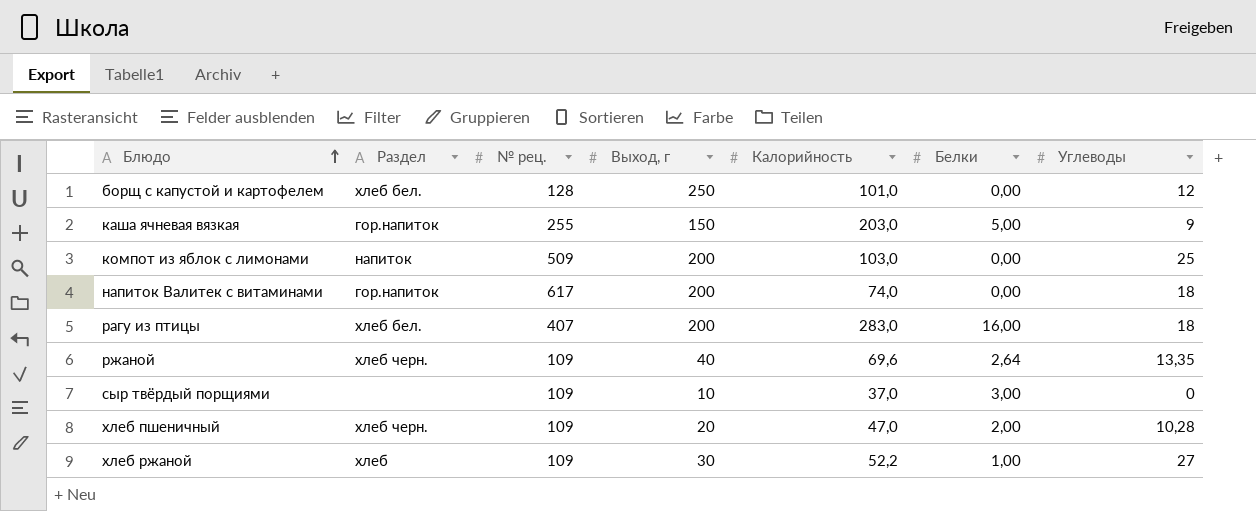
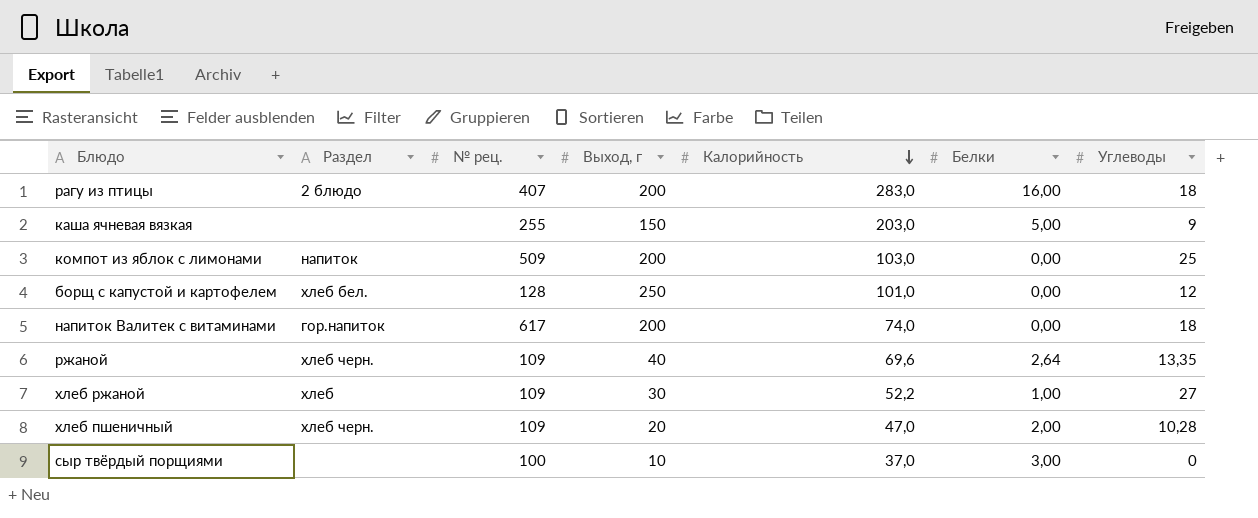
row order: Блюдо ascending -> Калорийность descending
рагу из птицы | Раздел: хлеб бел. -> 2 блюдо
каша ячневая вязкая | Раздел: гор.напиток -> none
сыр твёрдый порщиями | № рец.: 109 -> 100

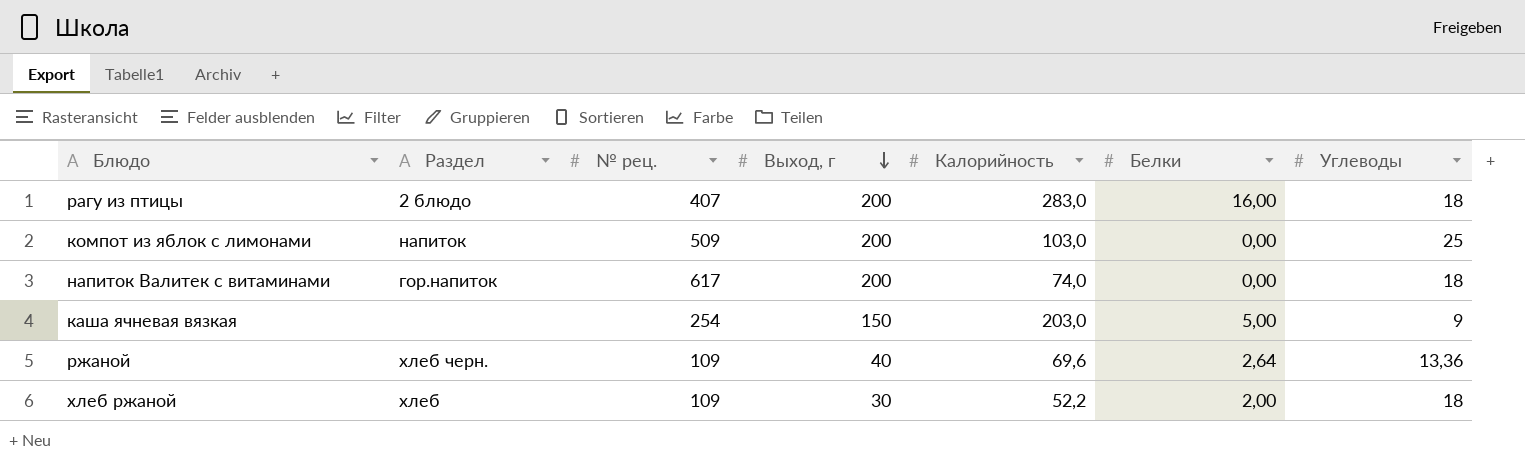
row order: Калорийность descending -> Выход, г descending
row борщ с капустой и картофелем: хлеб бел. | 128 | 250 | 101,0 | 0,00 | 12 -> none
row хлеб пшеничный: хлеб черн. | 109 | 20 | 47,0 | 2,00 | 10,28 -> none
row сыр твёрдый порщиями: none | 100 | 10 | 37,0 | 3,00 | 0 -> none
каша ячневая вязкая | № рец.: 255 -> 254
ржаной | Углеводы: 13,35 -> 13,36
хлеб ржаной | Белки: 1,00 -> 2,00
хлеб ржаной | Углеводы: 27 -> 18

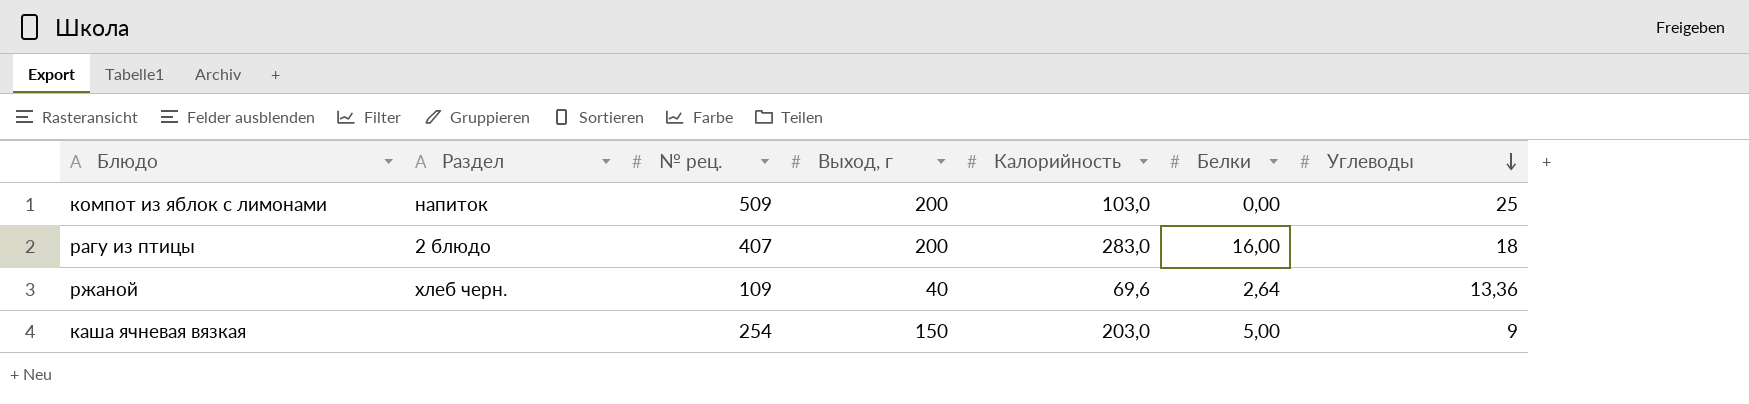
row order: Выход, г descending -> Углеводы descending
row напиток Валитек с витаминами: гор.напиток | 617 | 200 | 74,0 | 0,00 | 18 -> none
row хлеб ржаной: хлеб | 109 | 30 | 52,2 | 2,00 | 18 -> none

